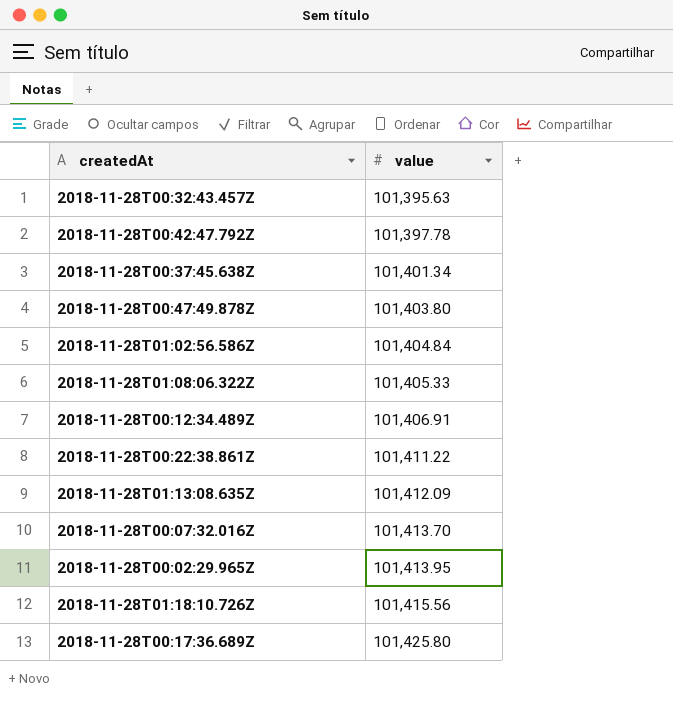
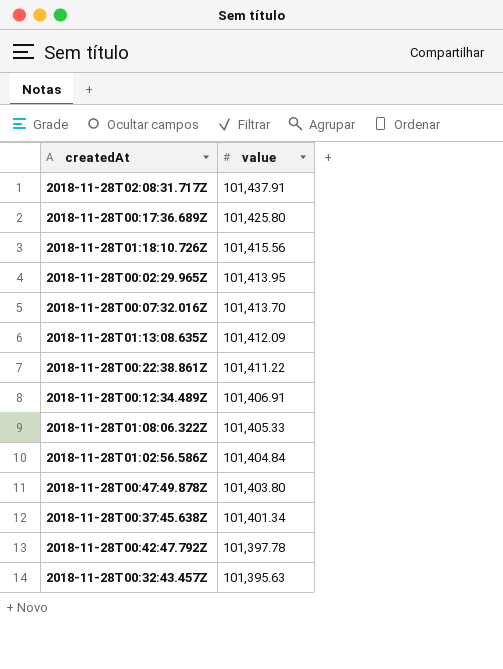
row order: value ascending -> value descending
row 2018-11-28T02:08:31.717Z: none -> 101,437.91

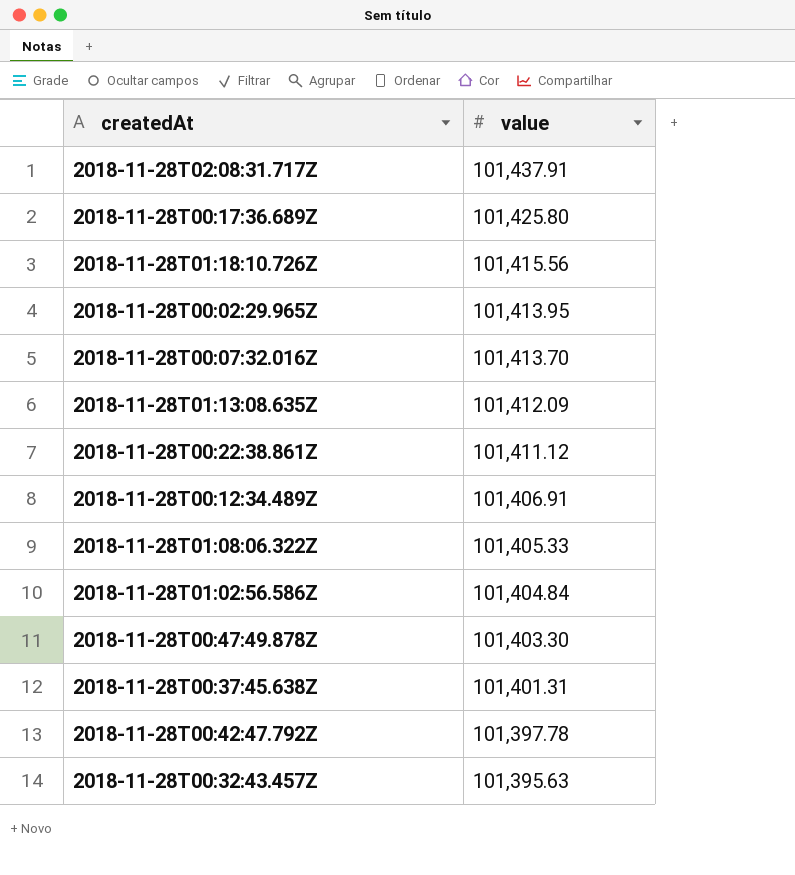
2018-11-28T00:22:38.861Z | value: 101,411.22 -> 101,411.12
2018-11-28T00:47:49.878Z | value: 101,403.80 -> 101,403.30
2018-11-28T00:37:45.638Z | value: 101,401.34 -> 101,401.31

